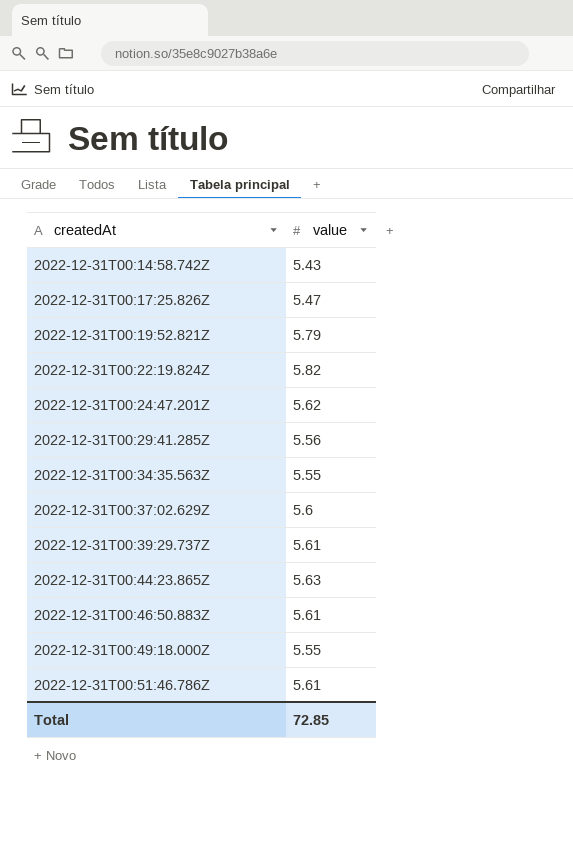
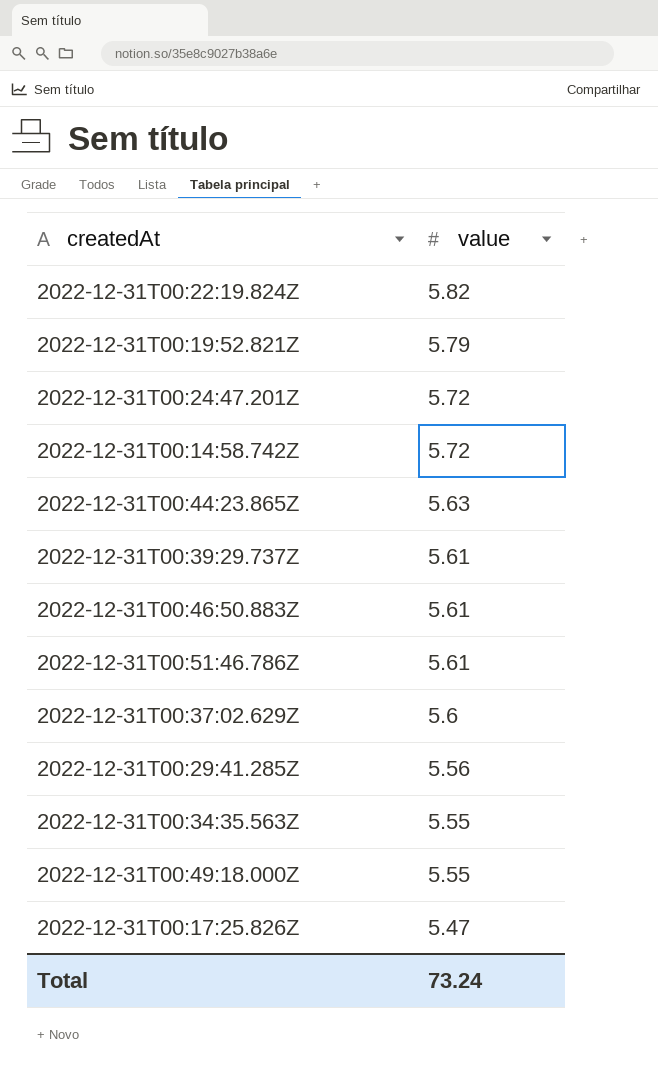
row order: createdAt ascending -> value descending
2022-12-31T00:24:47.201Z | value: 5.62 -> 5.72
2022-12-31T00:14:58.742Z | value: 5.43 -> 5.72
Total | value: 72.85 -> 73.24

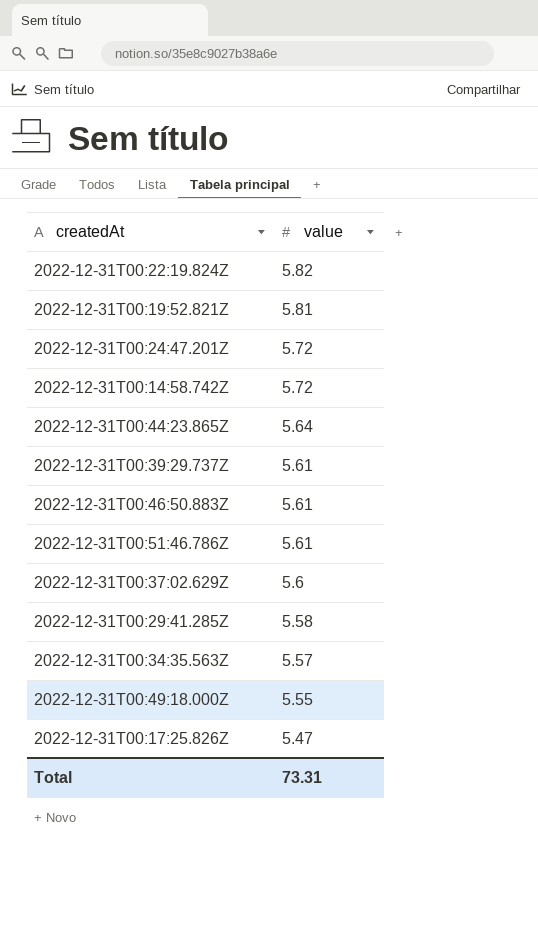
2022-12-31T00:19:52.821Z | value: 5.79 -> 5.81
2022-12-31T00:44:23.865Z | value: 5.63 -> 5.64
2022-12-31T00:29:41.285Z | value: 5.56 -> 5.58
2022-12-31T00:34:35.563Z | value: 5.55 -> 5.57
Total | value: 73.24 -> 73.31

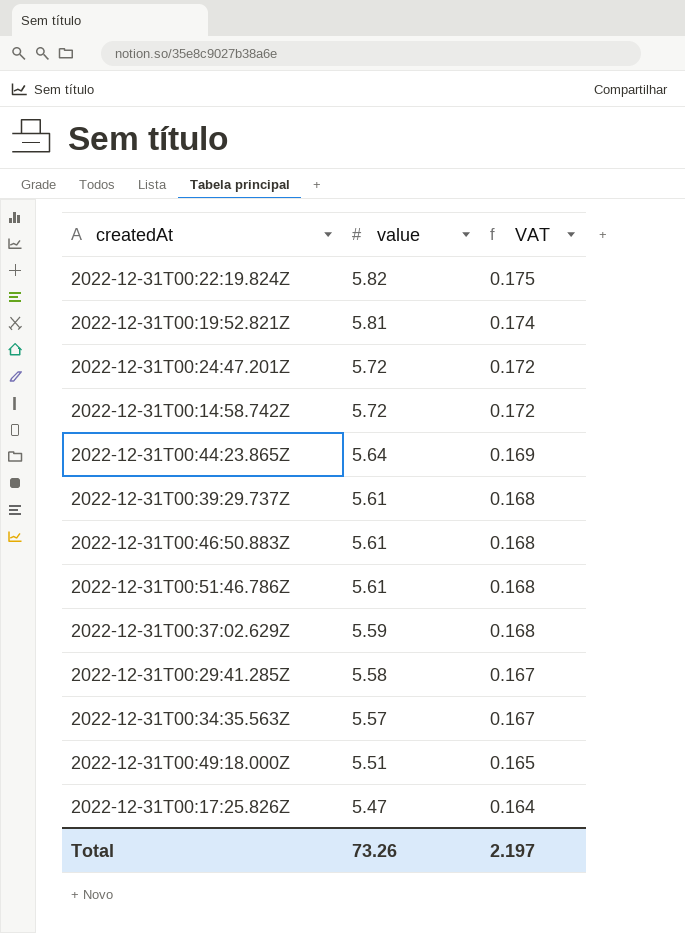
column VAT | formula: none -> [value] * 0.03
2022-12-31T00:37:02.629Z | value: 5.6 -> 5.59
2022-12-31T00:49:18.000Z | value: 5.55 -> 5.51
Total | value: 73.31 -> 73.26

